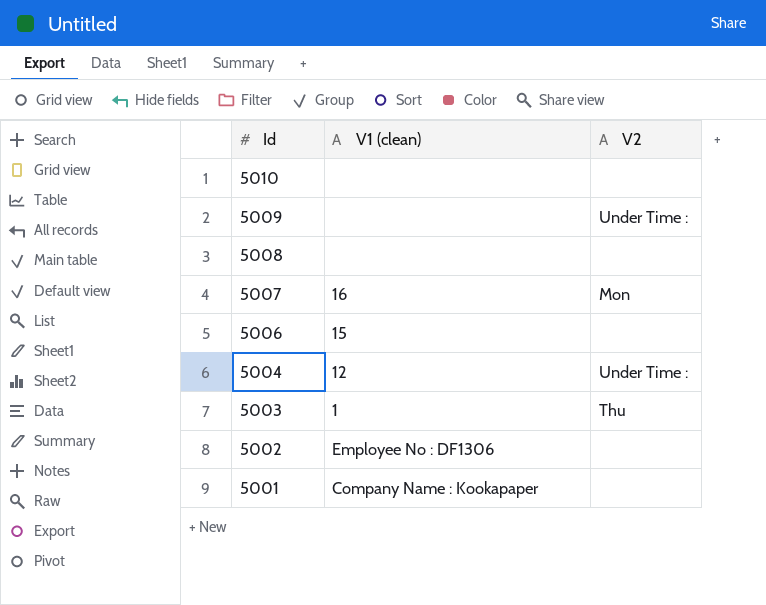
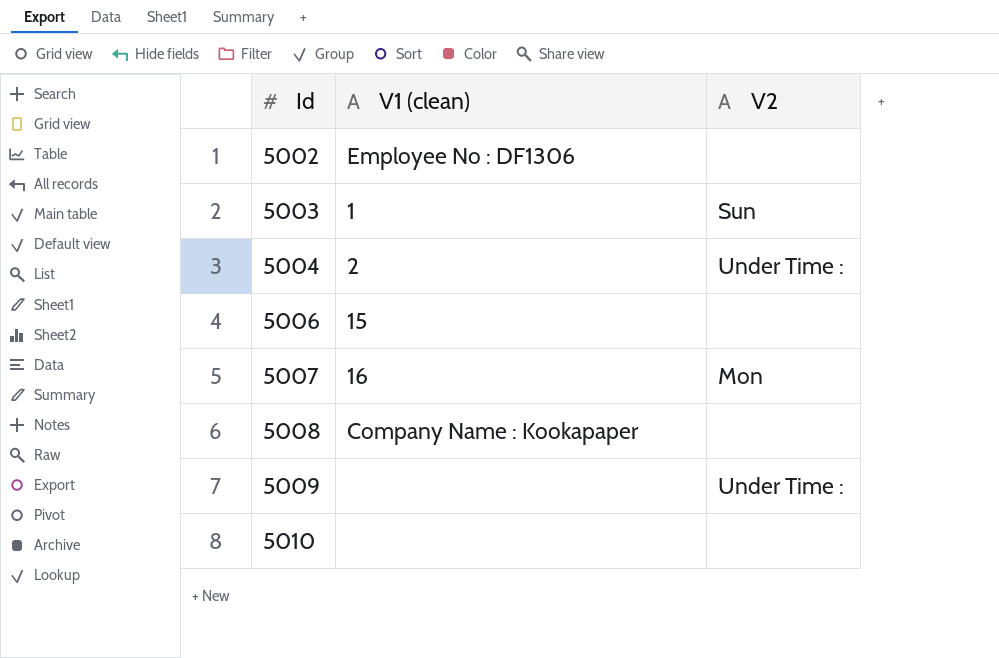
row order: Id descending -> Id ascending
row 5001: Company Name : Kookapaper | none -> none
5003 | V2: Thu -> Sun
5004 | V1 (clean): 12 -> 2
5008 | V1 (clean): none -> Company Name : Kookapaper

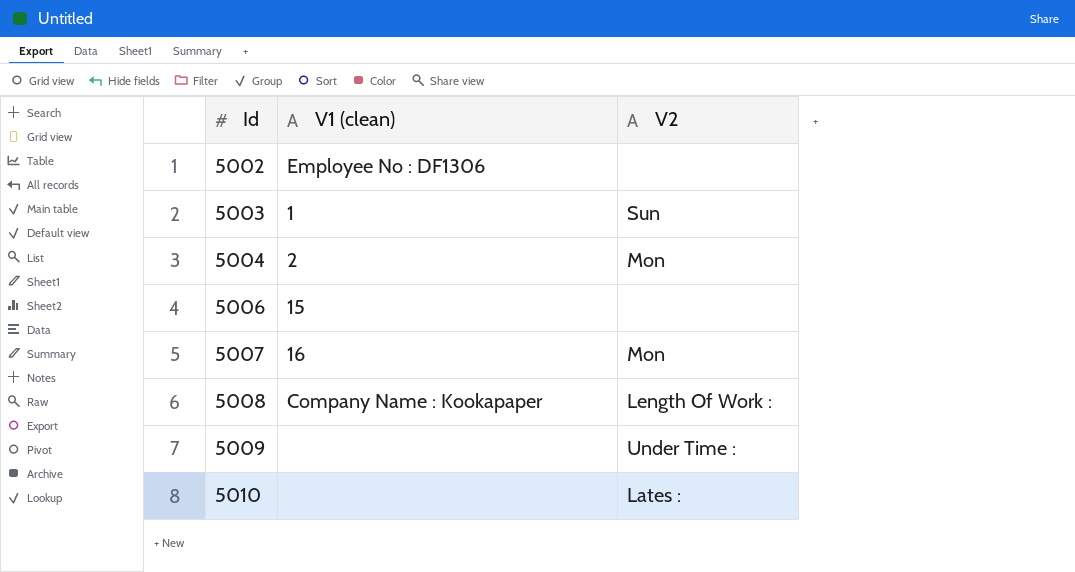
5004 | V2: Under Time : -> Mon
5008 | V2: none -> Length Of Work :
5010 | V2: none -> Lates :

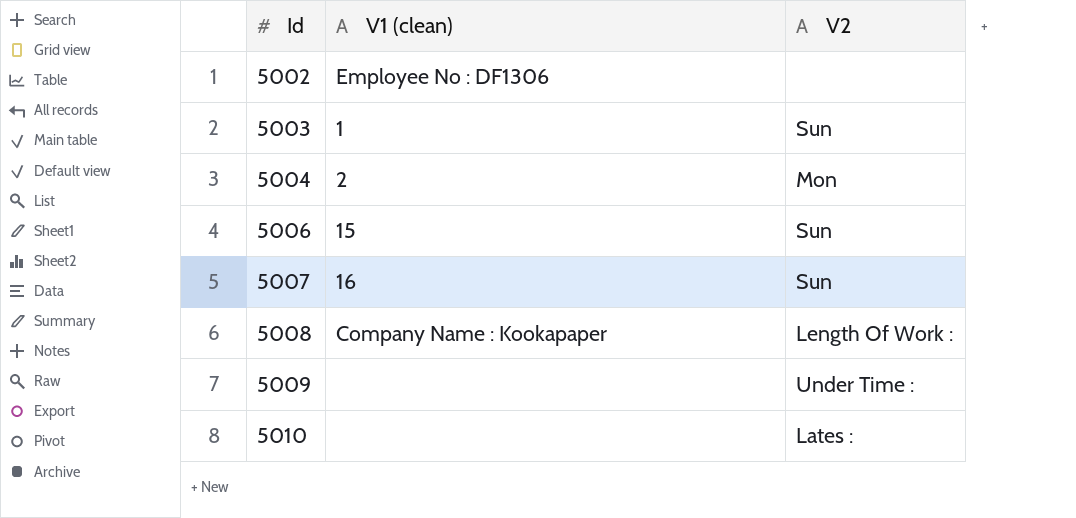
5006 | V2: none -> Sun
5007 | V2: Mon -> Sun

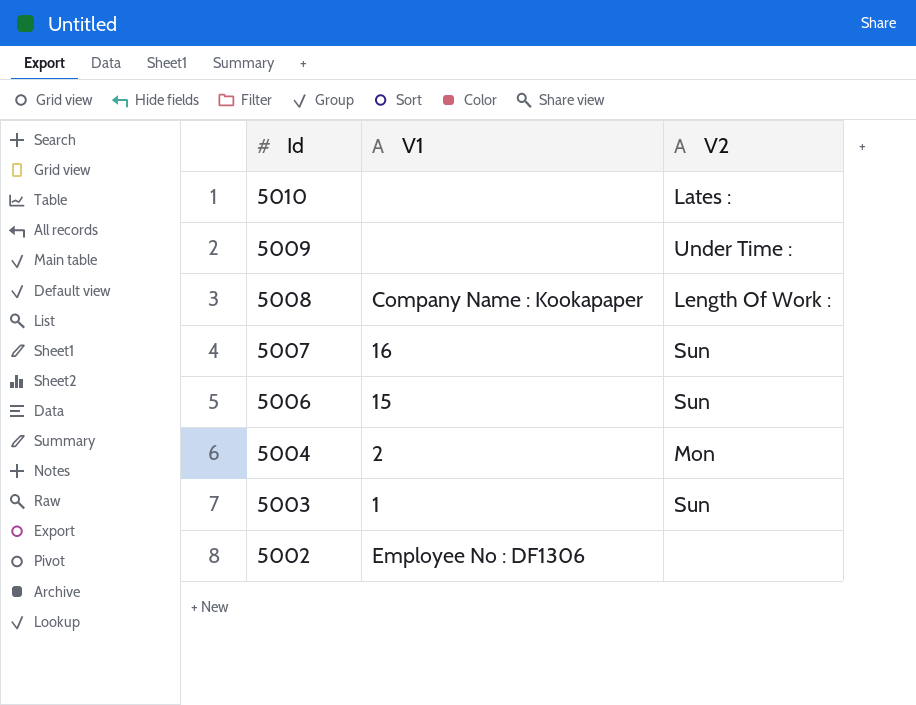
row order: Id ascending -> Id descending
column name: V1 (clean) -> V1

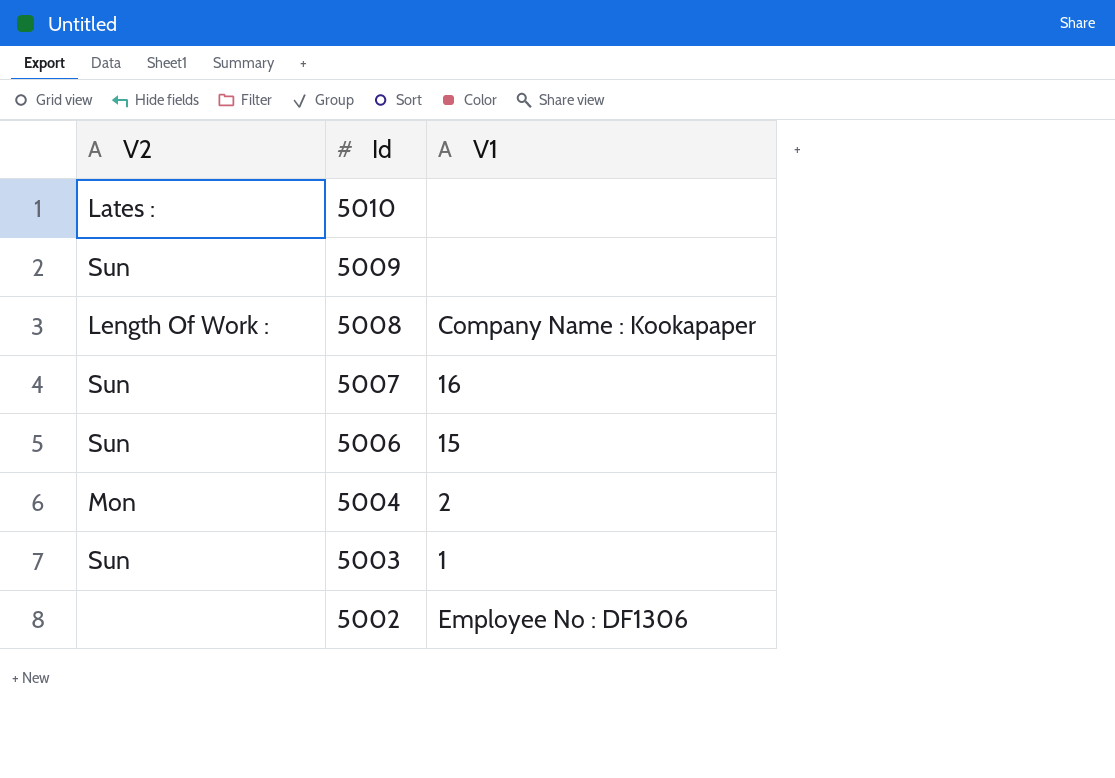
column V2 | position: 3 -> 1
5009 | V2: Under Time : -> Sun

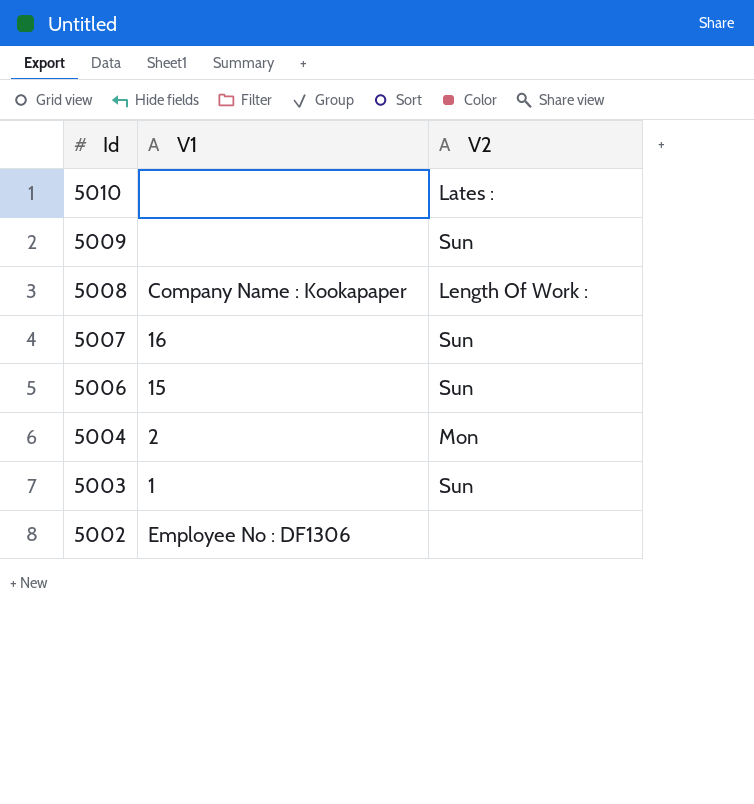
column V2 | position: 1 -> 3

